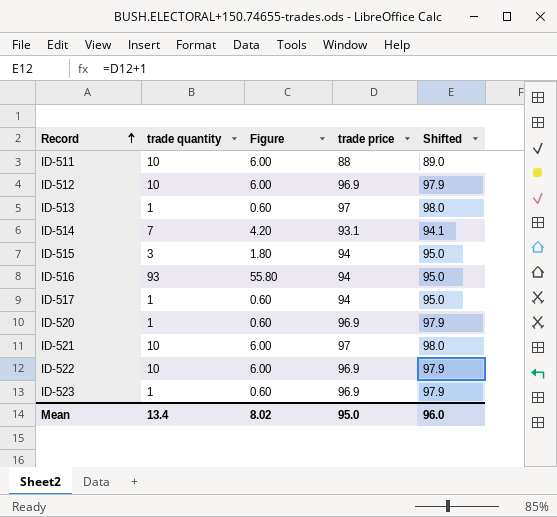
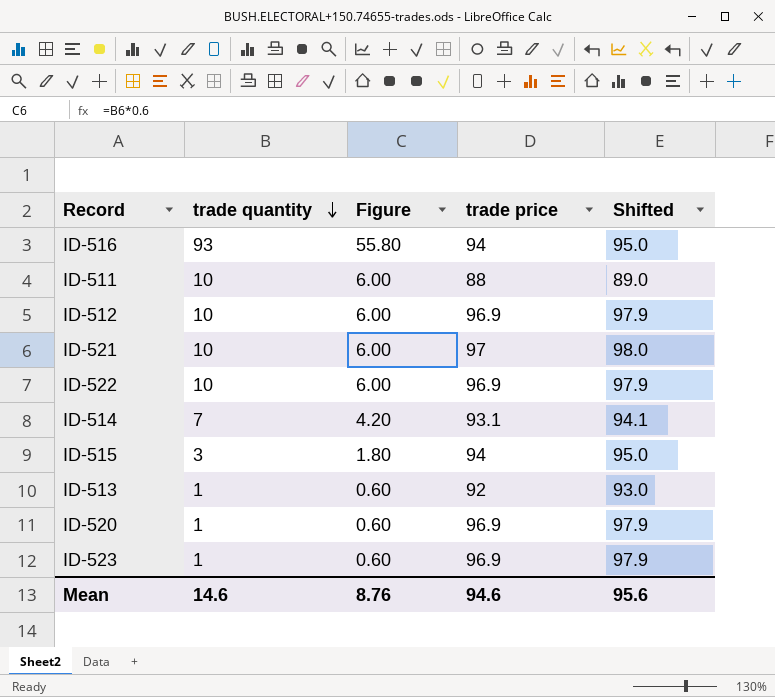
row order: Record ascending -> trade quantity descending
row ID-517: 1 | 0.60 | 94 | 95.0 -> none
ID-513 | trade price: 97 -> 92
ID-513 | Shifted: 98.0 -> 93.0
Mean | trade quantity: 13.4 -> 14.6
Mean | Figure: 8.02 -> 8.76
Mean | trade price: 95.0 -> 94.6
Mean | Shifted: 96.0 -> 95.6

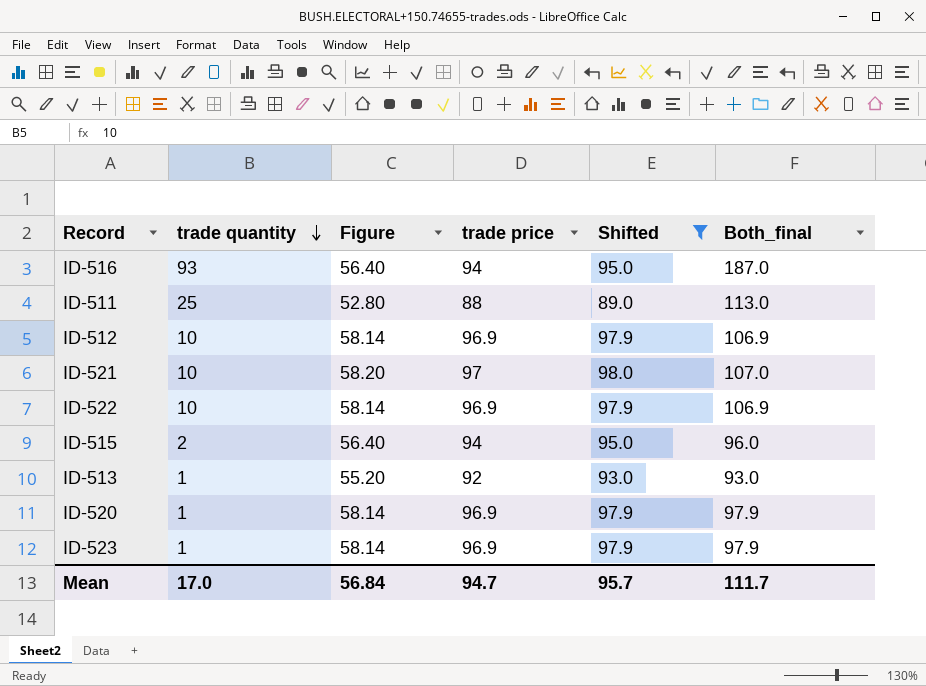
filter: none -> Shifted != 94.1
column Figure | formula: [trade quantity] * 0.6 -> [trade price] * 0.6
column Both_final | formula: none -> [trade quantity] + [trade price]
ID-511 | trade quantity: 10 -> 25
ID-515 | trade quantity: 3 -> 2
Mean | trade quantity: 14.6 -> 17.0
Mean | Figure: 8.76 -> 56.84
Mean | trade price: 94.6 -> 94.7
Mean | Shifted: 95.6 -> 95.7

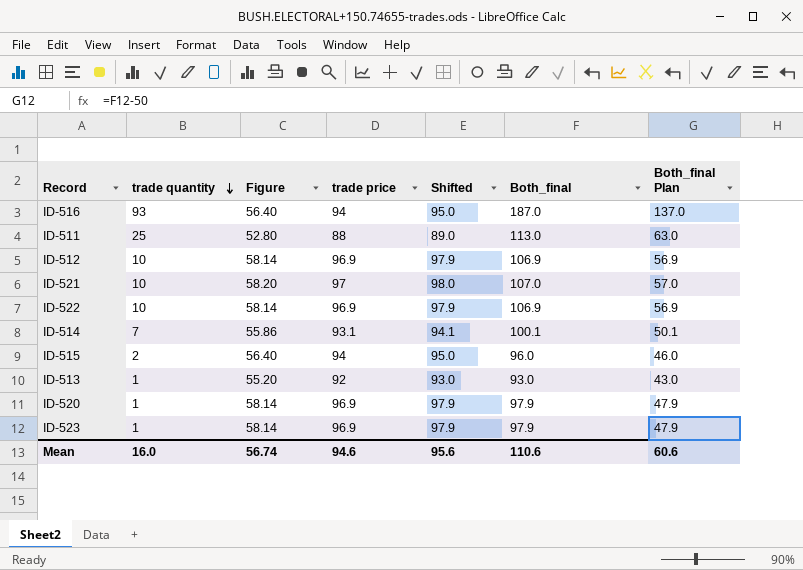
filter: Shifted != 94.1 -> none
column Both_final Plan | formula: none -> [Both_final] - 50
Mean | trade quantity: 17.0 -> 16.0
Mean | Figure: 56.84 -> 56.74
Mean | trade price: 94.7 -> 94.6
Mean | Shifted: 95.7 -> 95.6
Mean | Both_final: 111.7 -> 110.6

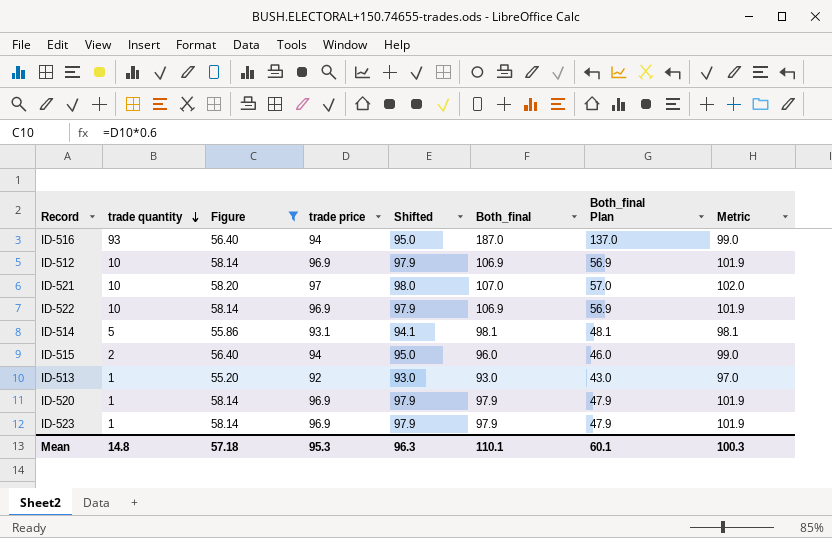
filter: none -> Figure != 52.80
column Metric | formula: none -> [trade price] + 5
ID-514 | trade quantity: 7 -> 5
ID-514 | Both_final: 100.1 -> 98.1
ID-514 | Both_final Plan: 50.1 -> 48.1
Mean | trade quantity: 16.0 -> 14.8
Mean | Figure: 56.74 -> 57.18
Mean | trade price: 94.6 -> 95.3
Mean | Shifted: 95.6 -> 96.3
Mean | Both_final: 110.6 -> 110.1
Mean | Both_final Plan: 60.6 -> 60.1

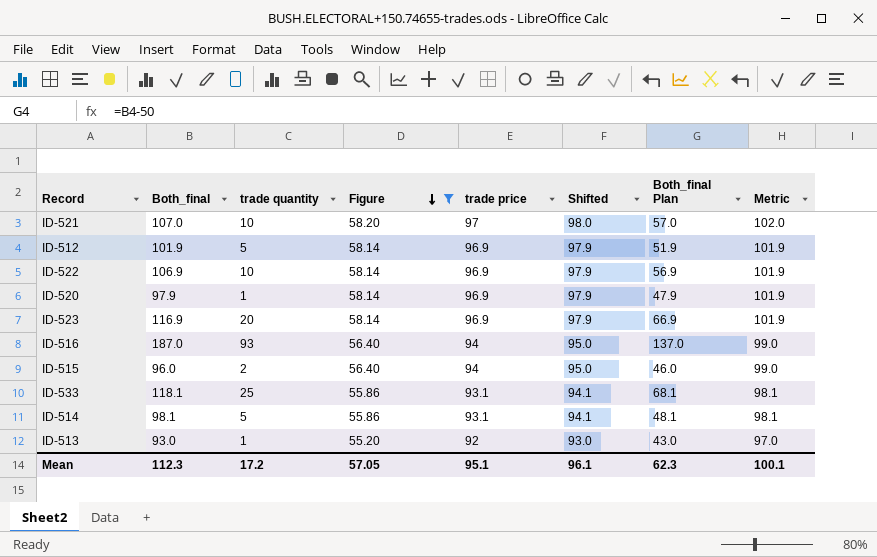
row order: trade quantity descending -> Figure descending
column Both_final | position: 6 -> 2
ID-512 | Both_final: 106.9 -> 101.9
ID-512 | trade quantity: 10 -> 5
ID-512 | Both_final Plan: 56.9 -> 51.9
ID-523 | Both_final: 97.9 -> 116.9
ID-523 | trade quantity: 1 -> 20
ID-523 | Both_final Plan: 47.9 -> 66.9
row ID-533: none -> 118.1 | 25 | 55.86 | 93.1 | 94.1 | 68.1 | 98.1
Mean | Both_final: 110.1 -> 112.3
Mean | trade quantity: 14.8 -> 17.2
Mean | Figure: 57.18 -> 57.05
Mean | trade price: 95.3 -> 95.1
Mean | Shifted: 96.3 -> 96.1
Mean | Both_final Plan: 60.1 -> 62.3
Mean | Metric: 100.3 -> 100.1

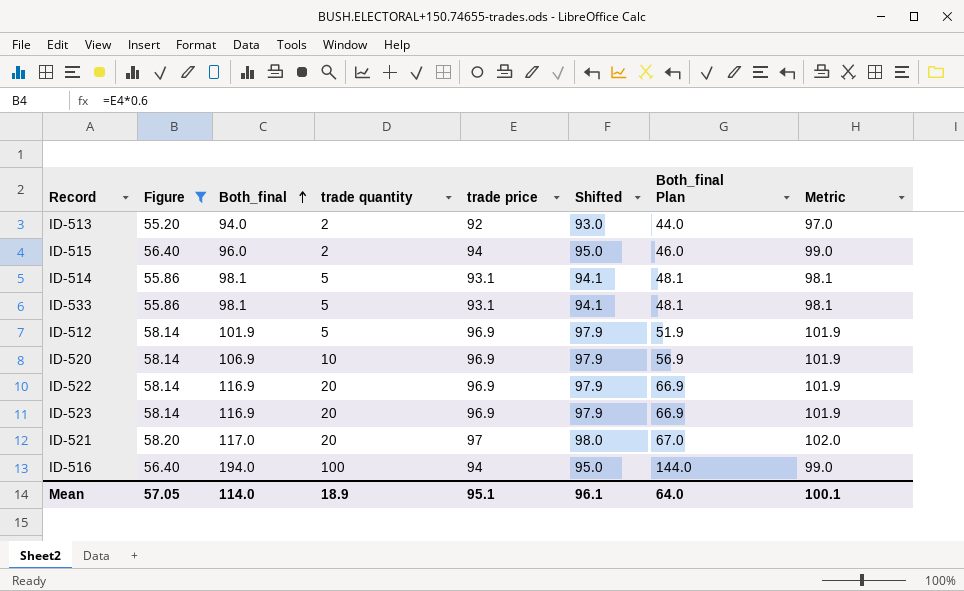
row order: Figure descending -> Both_final ascending
column Figure | position: 4 -> 2
ID-513 | Both_final: 93.0 -> 94.0
ID-513 | trade quantity: 1 -> 2
ID-513 | Both_final Plan: 43.0 -> 44.0
ID-533 | Both_final: 118.1 -> 98.1
ID-533 | trade quantity: 25 -> 5
ID-533 | Both_final Plan: 68.1 -> 48.1
ID-520 | Both_final: 97.9 -> 106.9
ID-520 | trade quantity: 1 -> 10
ID-520 | Both_final Plan: 47.9 -> 56.9
ID-522 | Both_final: 106.9 -> 116.9
ID-522 | trade quantity: 10 -> 20
ID-522 | Both_final Plan: 56.9 -> 66.9
ID-521 | Both_final: 107.0 -> 117.0
ID-521 | trade quantity: 10 -> 20
ID-521 | Both_final Plan: 57.0 -> 67.0
ID-516 | Both_final: 187.0 -> 194.0
ID-516 | trade quantity: 93 -> 100
ID-516 | Both_final Plan: 137.0 -> 144.0
Mean | Both_final: 112.3 -> 114.0
Mean | trade quantity: 17.2 -> 18.9
Mean | Both_final Plan: 62.3 -> 64.0

